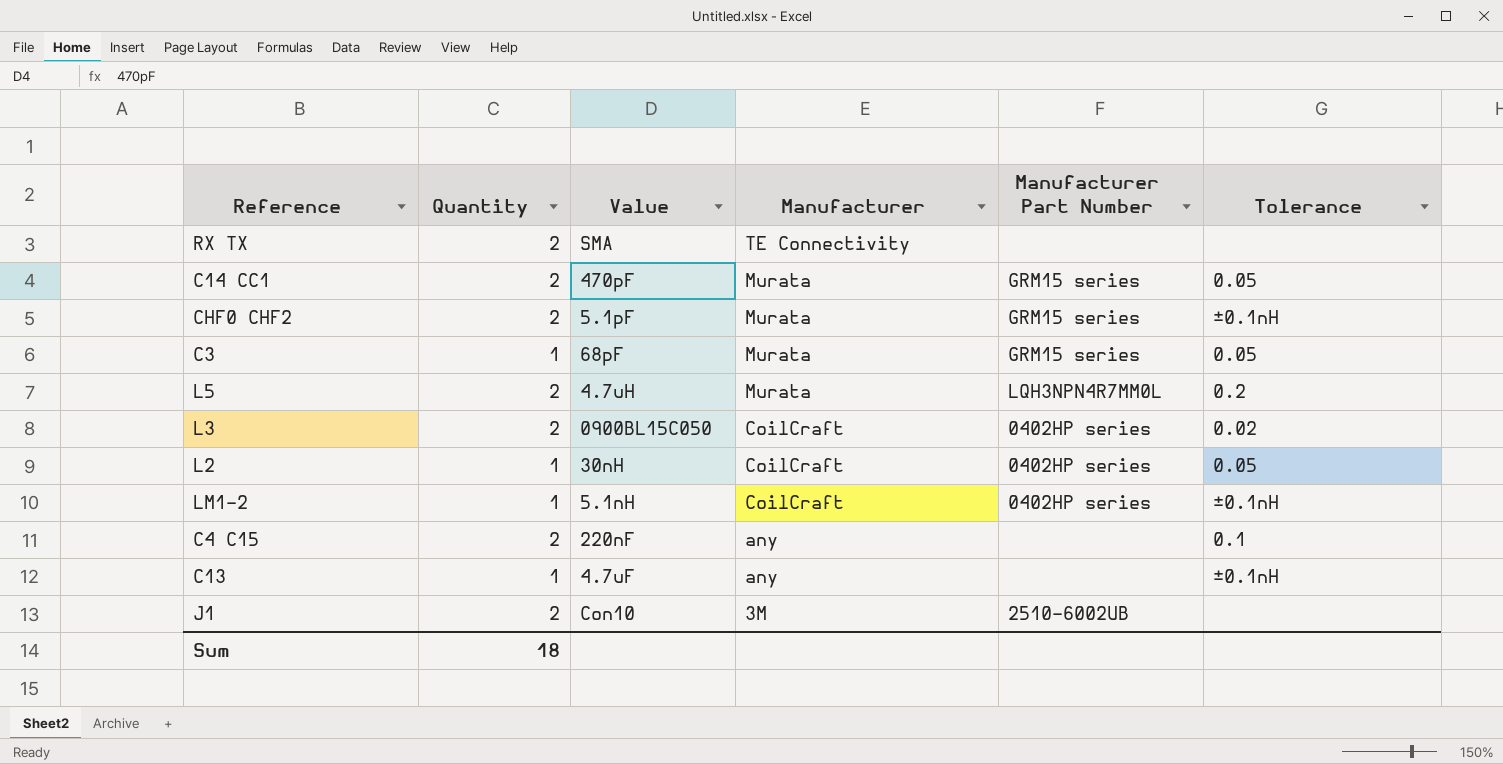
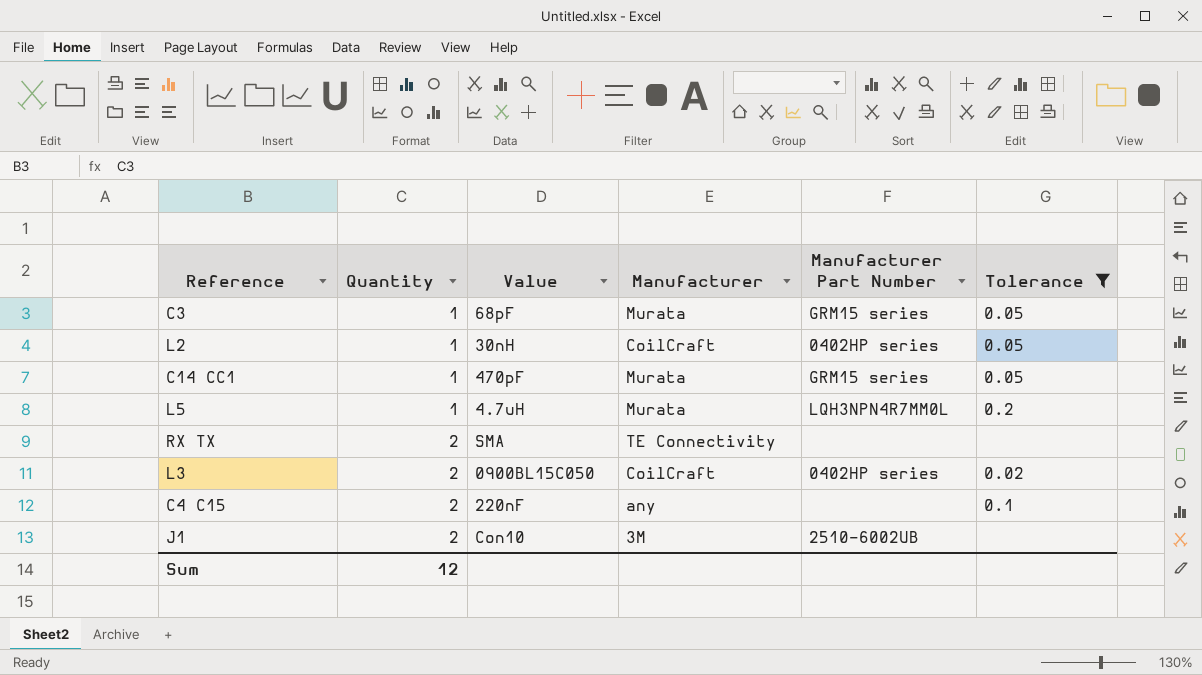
filter: none -> Tolerance != ±0.1nH
row order: Manufacturer descending -> Quantity ascending
C14 CC1 | Quantity: 2 -> 1
L5 | Quantity: 2 -> 1
Sum | Quantity: 18 -> 12

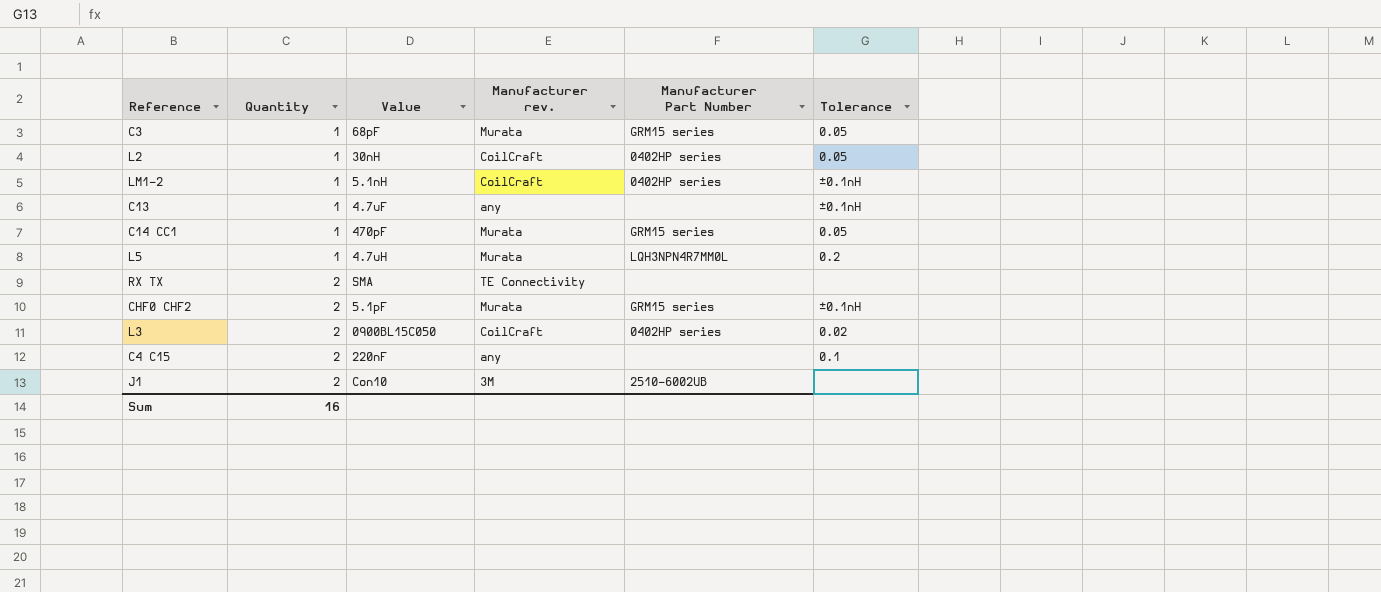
filter: Tolerance != ±0.1nH -> none
column name: Manufacturer -> Manufacturer rev.
Sum | Quantity: 12 -> 16

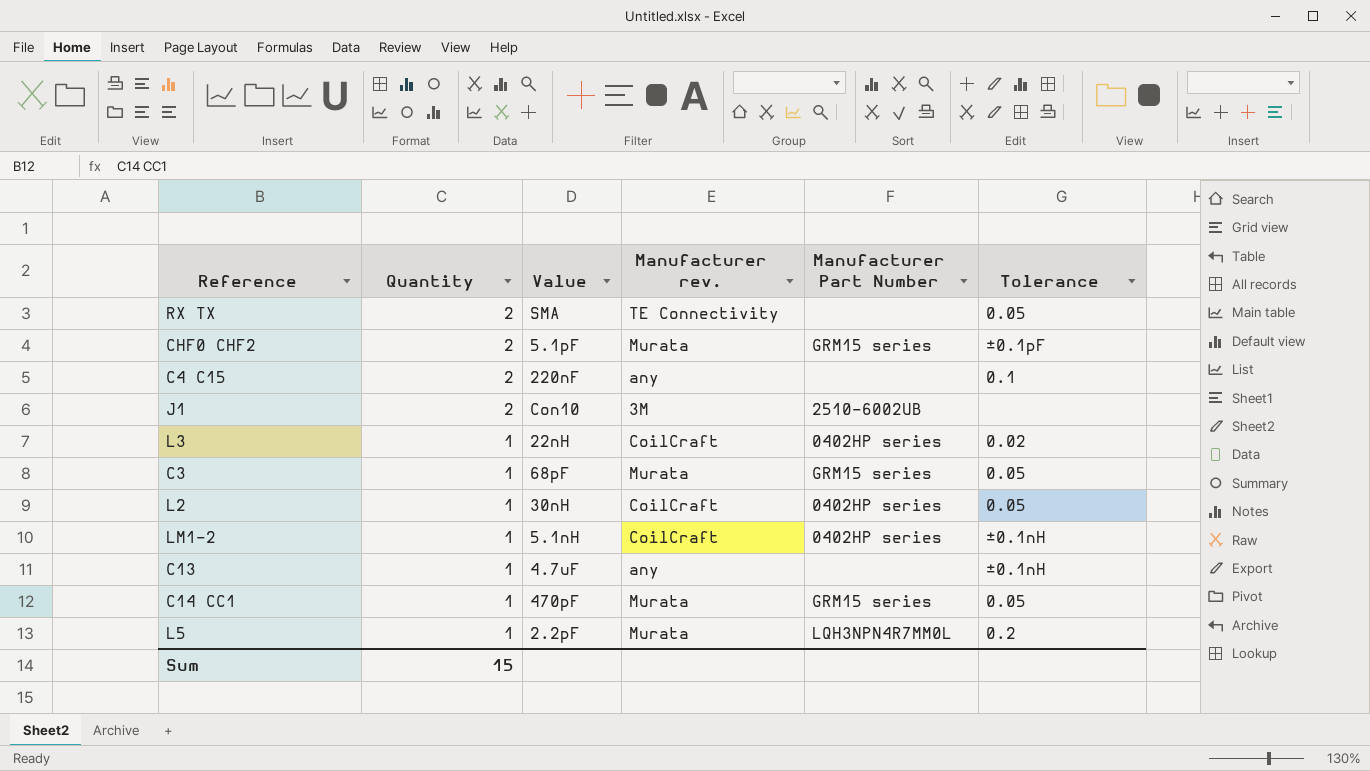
row order: Quantity ascending -> Quantity descending
RX TX | Tolerance: none -> 0.05
CHF0 CHF2 | Tolerance: ±0.1nH -> ±0.1pF
L3 | Quantity: 2 -> 1
L3 | Value: 0900BL15C050 -> 22nH
L5 | Value: 4.7uH -> 2.2pF
Sum | Quantity: 16 -> 15

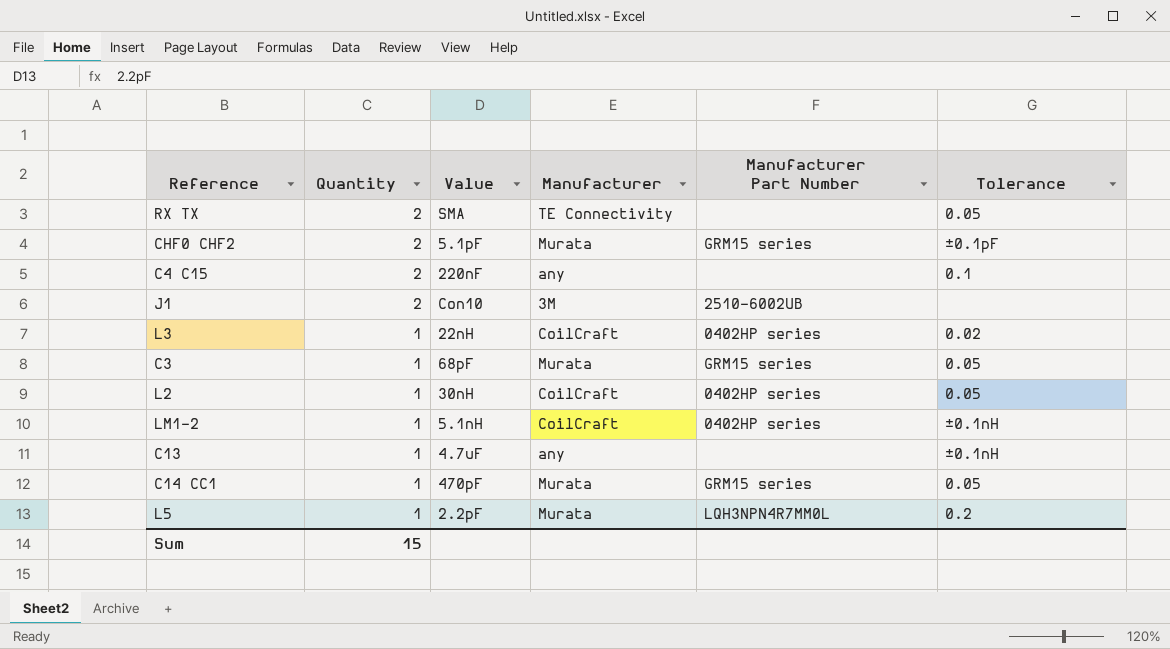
column name: Manufacturer rev. -> Manufacturer

